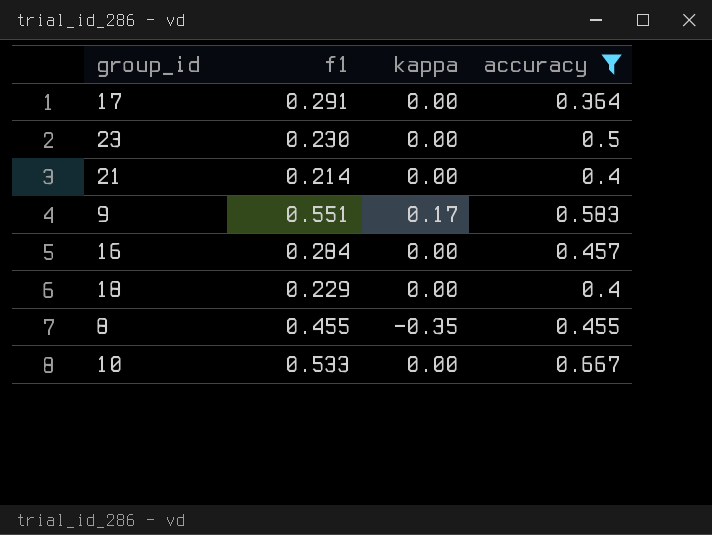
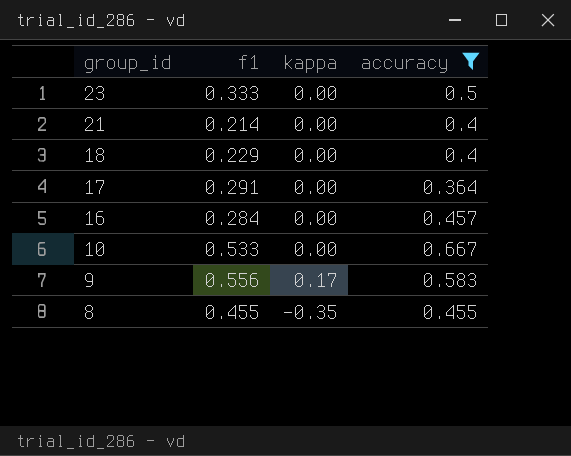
row order: none -> group_id descending
23 | f1: 0.230 -> 0.333
9 | f1: 0.551 -> 0.556

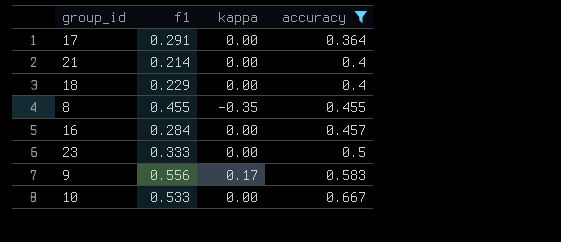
row order: group_id descending -> accuracy ascending

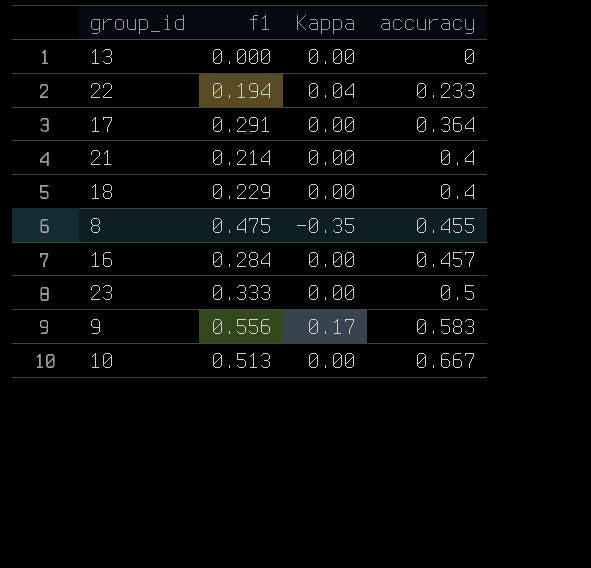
filter: accuracy >= 0.364 -> none
column name: kappa -> Kappa
8 | f1: 0.455 -> 0.475
10 | f1: 0.533 -> 0.513

